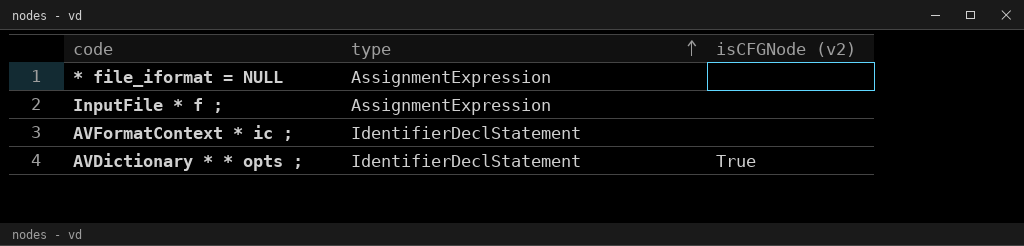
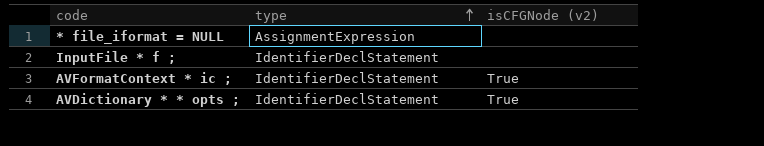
InputFile * f ; | type: AssignmentExpression -> IdentifierDeclStatement
AVFormatContext * ic ; | isCFGNode (v2): none -> True

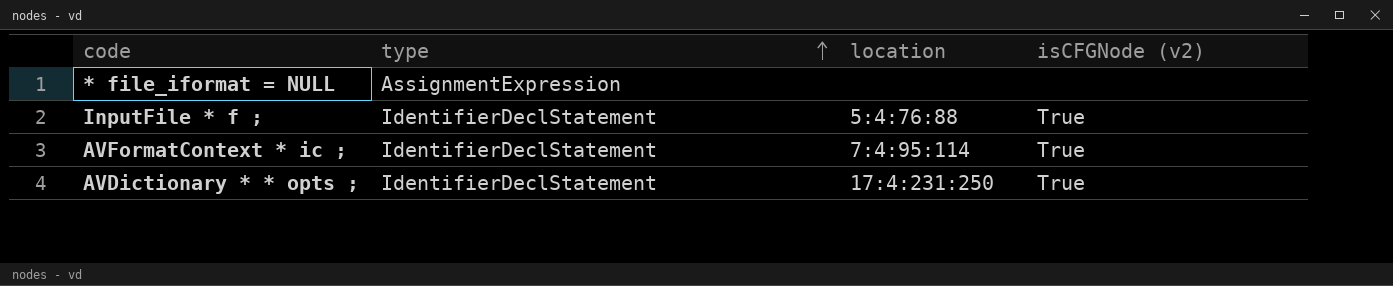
column location | position: none -> 3
InputFile * f ; | isCFGNode (v2): none -> True

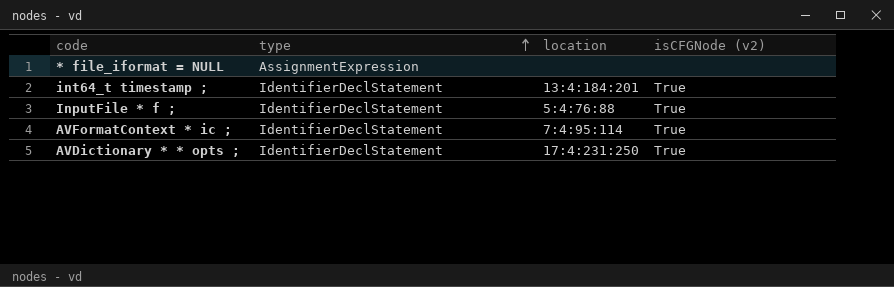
row int64_t timestamp ;: none -> IdentifierDeclStatement | 13:4:184:201 | True

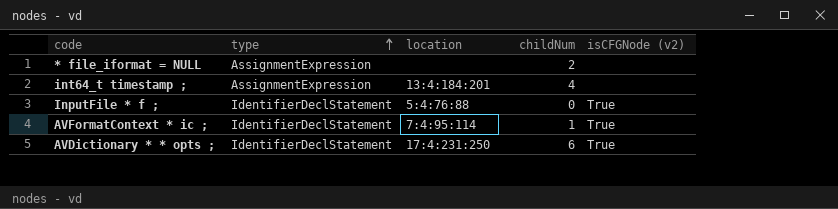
column childNum | position: none -> 4
int64_t timestamp ; | type: IdentifierDeclStatement -> AssignmentExpression
int64_t timestamp ; | isCFGNode (v2): True -> none

